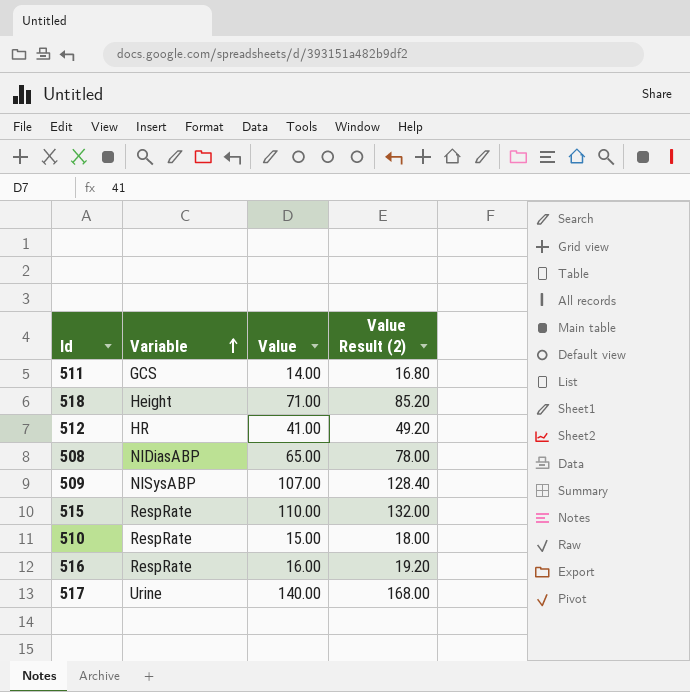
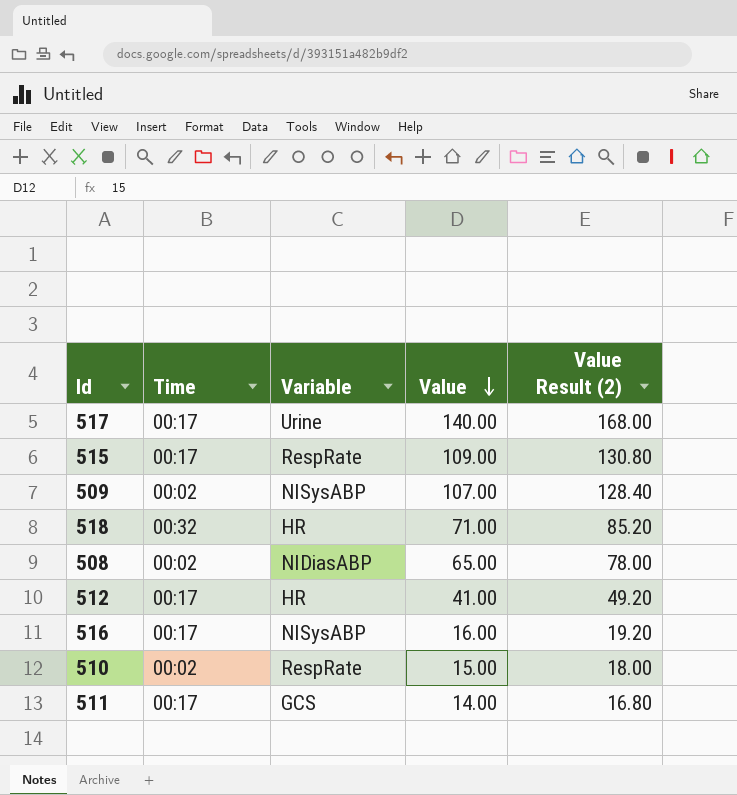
row order: Variable ascending -> Value descending
column Time | position: none -> 2
515 | Value: 110.00 -> 109.00
515 | Value Result (2): 132.00 -> 130.80
518 | Variable: Height -> HR
516 | Variable: RespRate -> NISysABP

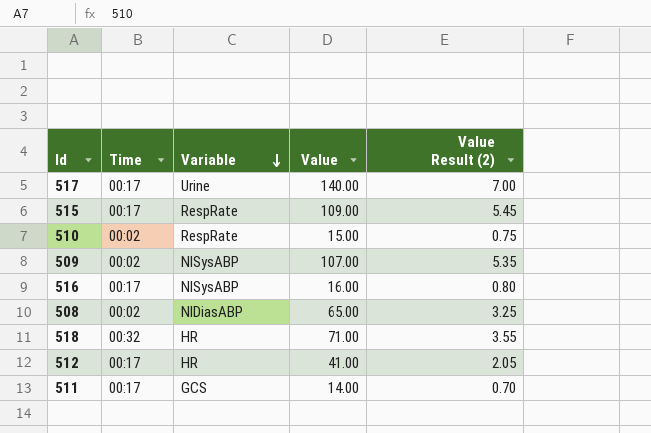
row order: Value descending -> Variable descending
column Value Result (2) | formula: [Value] * 1.2 -> [Value] * 0.05

